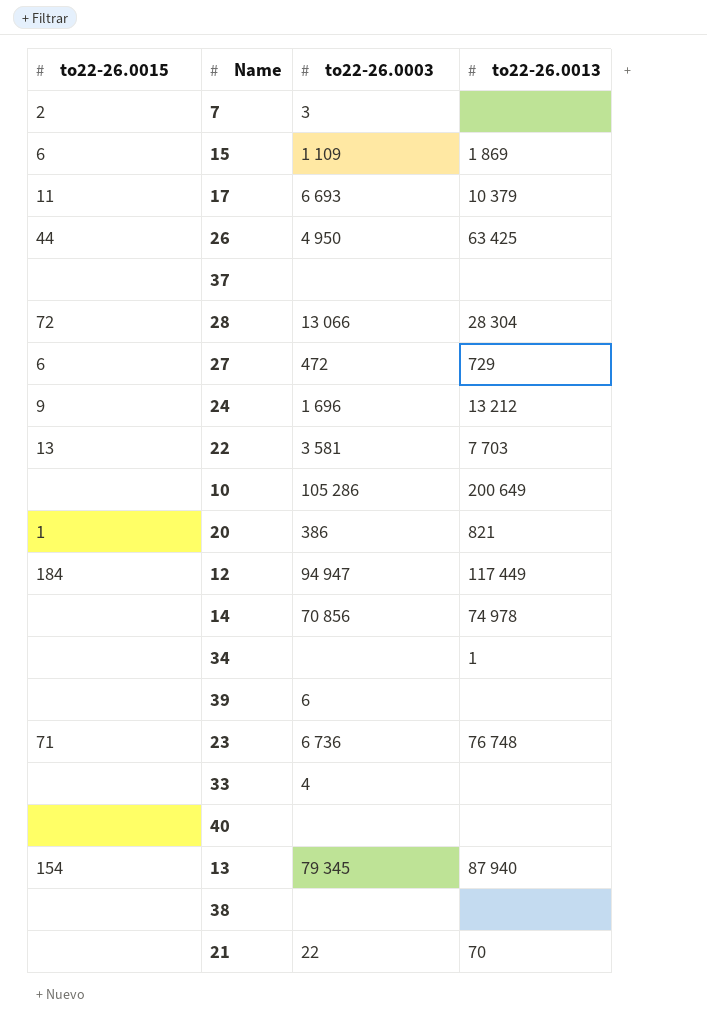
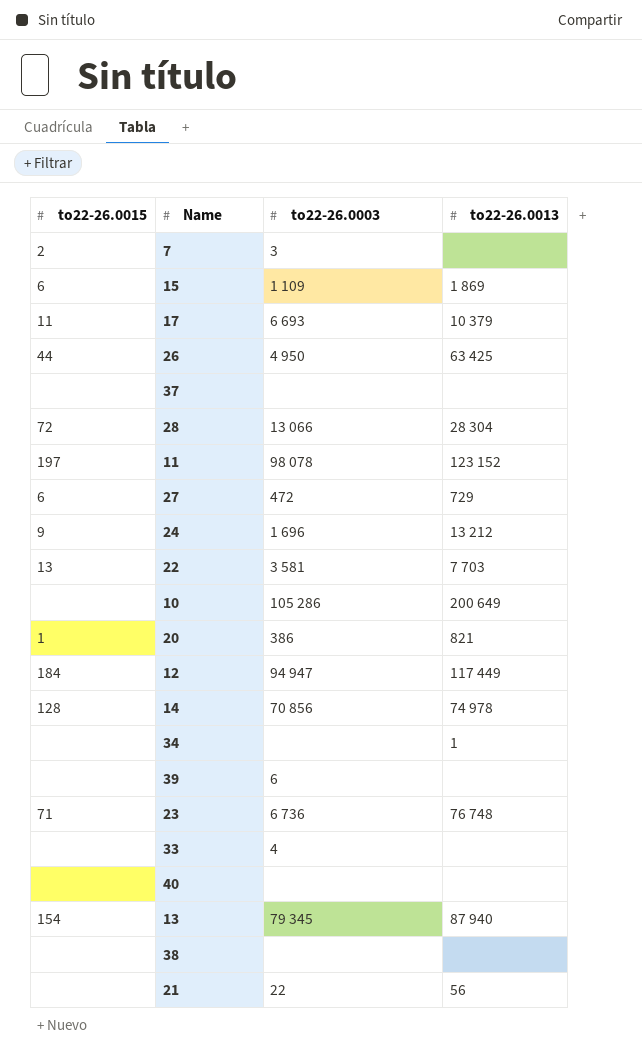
row 11: none -> 197 | 98 078 | 123 152
14 | to22-26.0015: none -> 128
21 | to22-26.0013: 70 -> 56

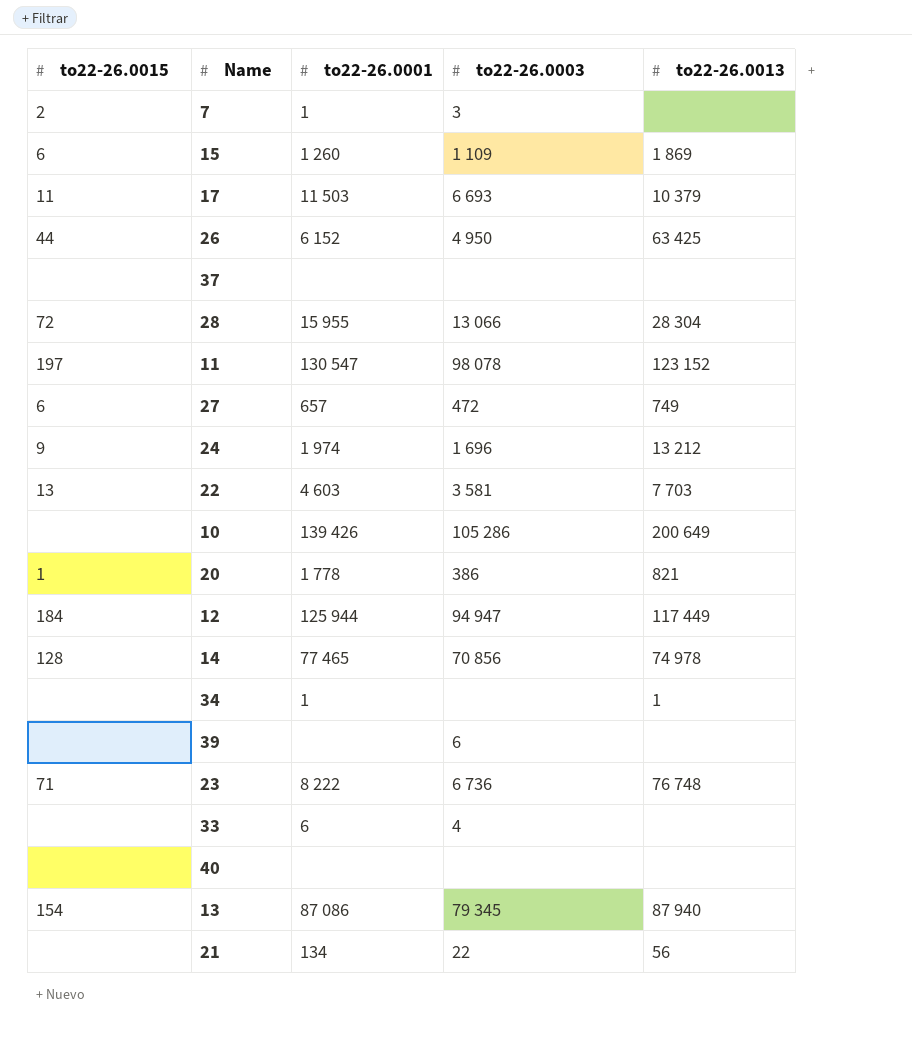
column to22-26.0001 | position: none -> 3
row 38: none | none | none -> none
27 | to22-26.0013: 729 -> 749

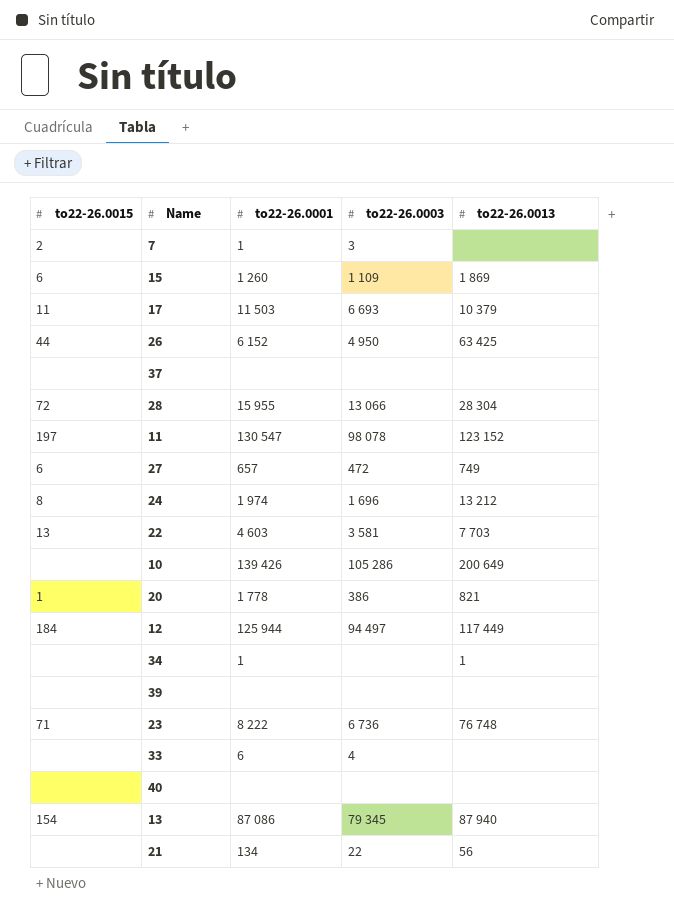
row 14: 128 | 77 465 | 70 856 | 74 978 -> none
24 | to22-26.0015: 9 -> 8
12 | to22-26.0003: 94 947 -> 94 497
39 | to22-26.0003: 6 -> none

